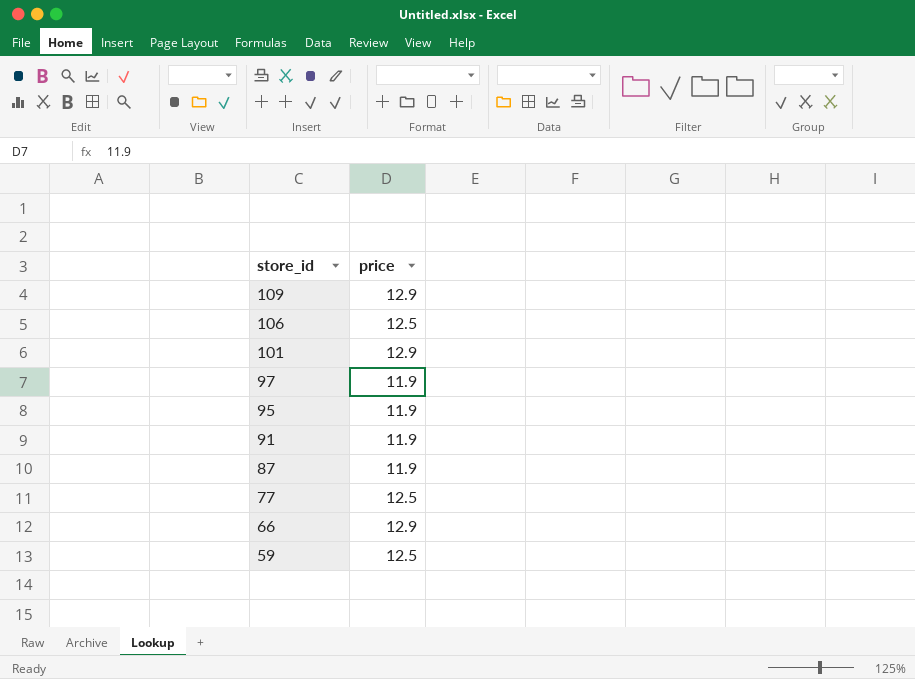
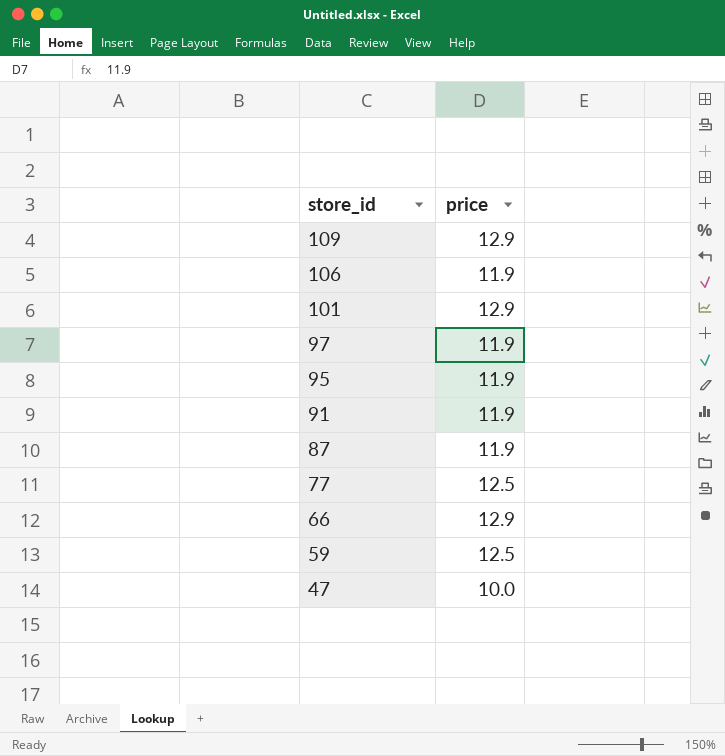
106 | price: 12.5 -> 11.9
row 47: none -> 10.0

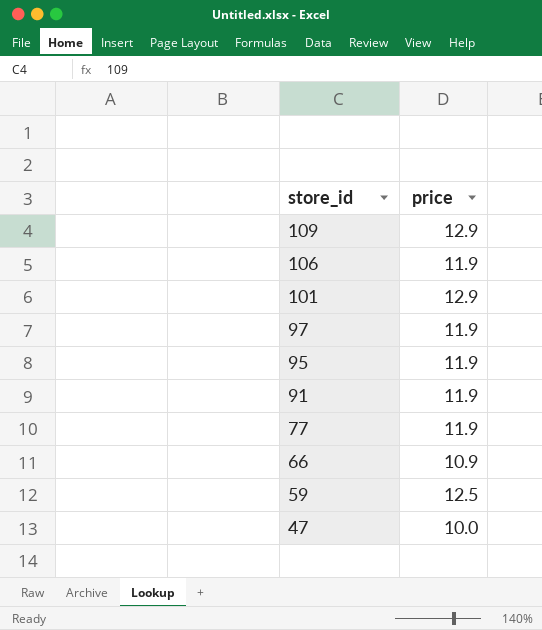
row 87: 11.9 -> none
77 | price: 12.5 -> 11.9
66 | price: 12.9 -> 10.9

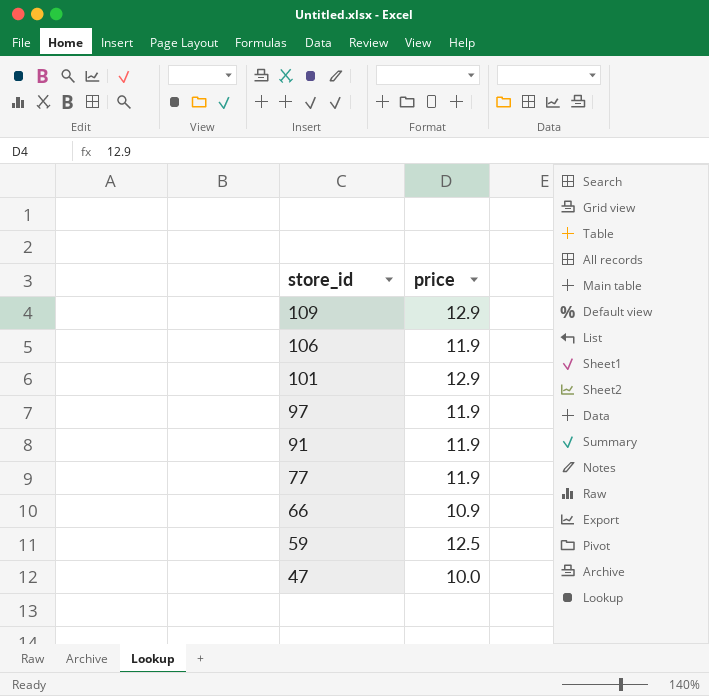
row 95: 11.9 -> none

